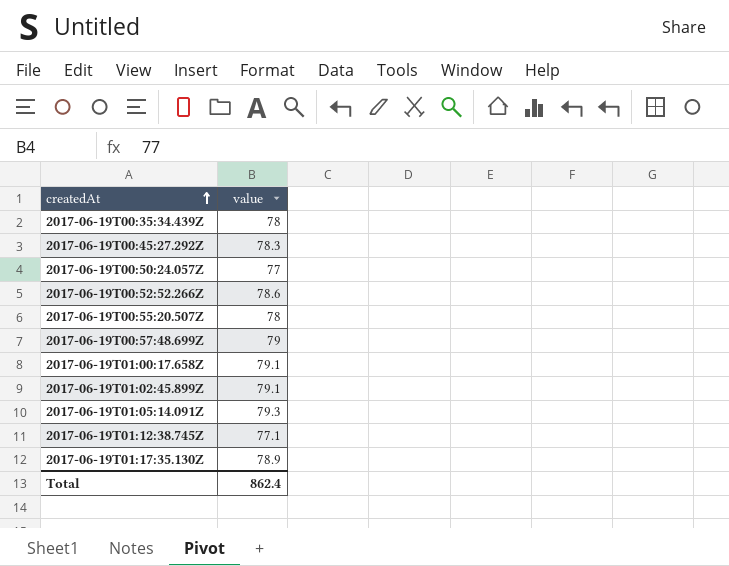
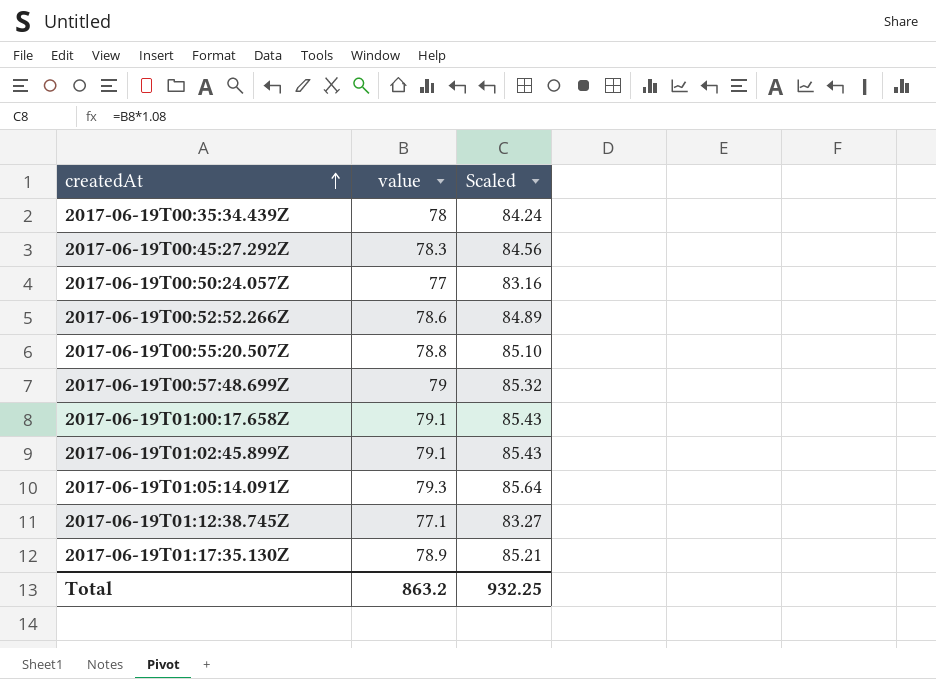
column Scaled | formula: none -> [value] * 1.08
2017-06-19T00:55:20.507Z | value: 78 -> 78.8
Total | value: 862.4 -> 863.2

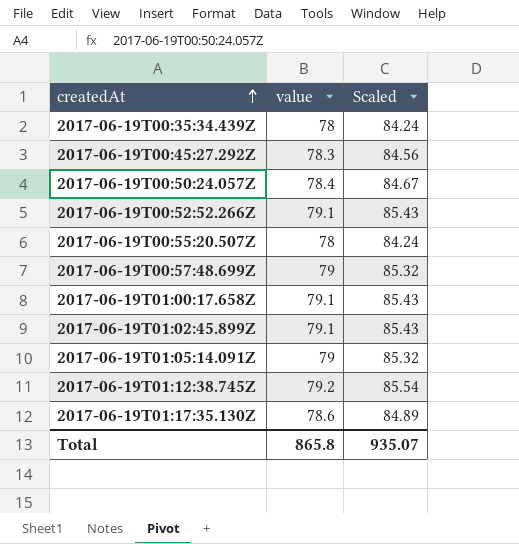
2017-06-19T00:50:24.057Z | value: 77 -> 78.4
2017-06-19T00:50:24.057Z | Scaled: 83.16 -> 84.67
2017-06-19T00:52:52.266Z | value: 78.6 -> 79.1
2017-06-19T00:52:52.266Z | Scaled: 84.89 -> 85.43
2017-06-19T00:55:20.507Z | value: 78.8 -> 78
2017-06-19T00:55:20.507Z | Scaled: 85.10 -> 84.24
2017-06-19T01:05:14.091Z | value: 79.3 -> 79
2017-06-19T01:05:14.091Z | Scaled: 85.64 -> 85.32
2017-06-19T01:12:38.745Z | value: 77.1 -> 79.2
2017-06-19T01:12:38.745Z | Scaled: 83.27 -> 85.54
2017-06-19T01:17:35.130Z | value: 78.9 -> 78.6
2017-06-19T01:17:35.130Z | Scaled: 85.21 -> 84.89
Total | value: 863.2 -> 865.8
Total | Scaled: 932.25 -> 935.07

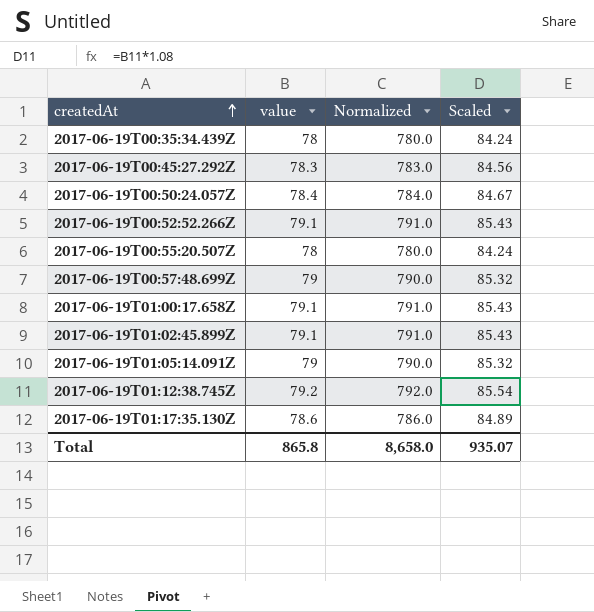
column Normalized | formula: none -> [value] * 10

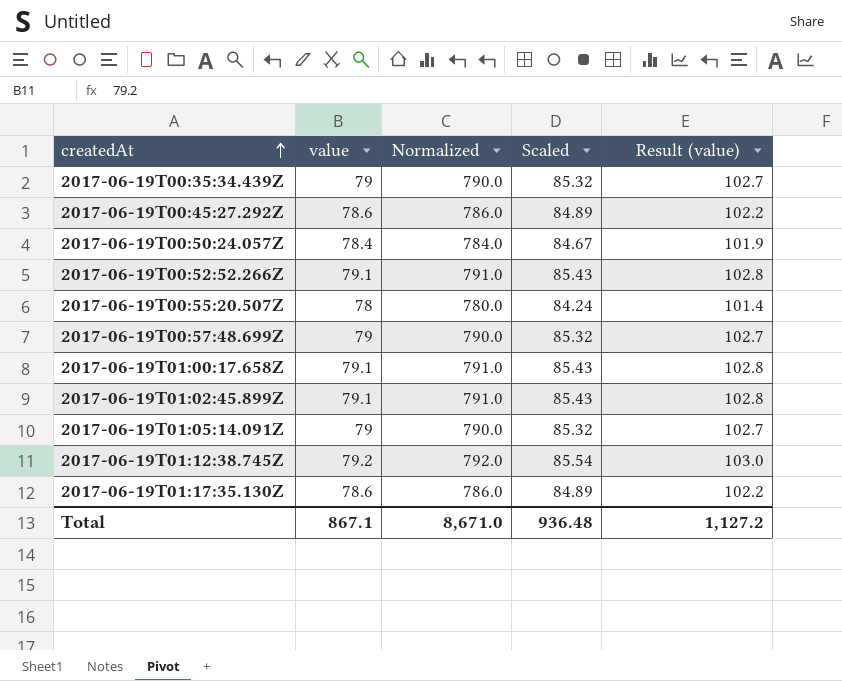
column Result (value) | formula: none -> [value] * 1.3
2017-06-19T00:35:34.439Z | value: 78 -> 79
2017-06-19T00:35:34.439Z | Normalized: 780.0 -> 790.0
2017-06-19T00:35:34.439Z | Scaled: 84.24 -> 85.32
2017-06-19T00:45:27.292Z | value: 78.3 -> 78.6
2017-06-19T00:45:27.292Z | Normalized: 783.0 -> 786.0
2017-06-19T00:45:27.292Z | Scaled: 84.56 -> 84.89
Total | value: 865.8 -> 867.1
Total | Normalized: 8,658.0 -> 8,671.0
Total | Scaled: 935.07 -> 936.48

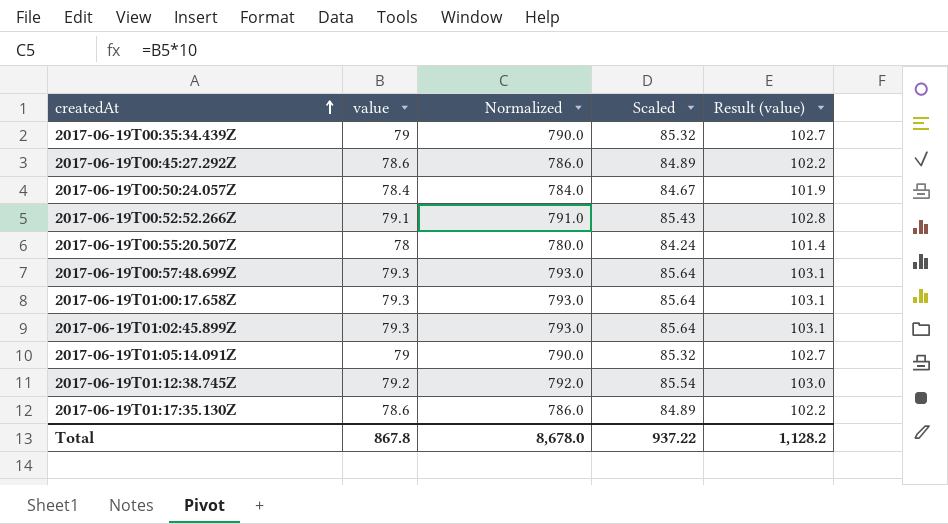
2017-06-19T00:57:48.699Z | value: 79 -> 79.3
2017-06-19T00:57:48.699Z | Normalized: 790.0 -> 793.0
2017-06-19T00:57:48.699Z | Scaled: 85.32 -> 85.64
2017-06-19T00:57:48.699Z | Result (value): 102.7 -> 103.1
2017-06-19T01:00:17.658Z | value: 79.1 -> 79.3
2017-06-19T01:00:17.658Z | Normalized: 791.0 -> 793.0
2017-06-19T01:00:17.658Z | Scaled: 85.43 -> 85.64
2017-06-19T01:00:17.658Z | Result (value): 102.8 -> 103.1
2017-06-19T01:02:45.899Z | value: 79.1 -> 79.3
2017-06-19T01:02:45.899Z | Normalized: 791.0 -> 793.0
2017-06-19T01:02:45.899Z | Scaled: 85.43 -> 85.64
2017-06-19T01:02:45.899Z | Result (value): 102.8 -> 103.1
Total | value: 867.1 -> 867.8
Total | Normalized: 8,671.0 -> 8,678.0
Total | Scaled: 936.48 -> 937.22
Total | Result (value): 1,127.2 -> 1,128.2

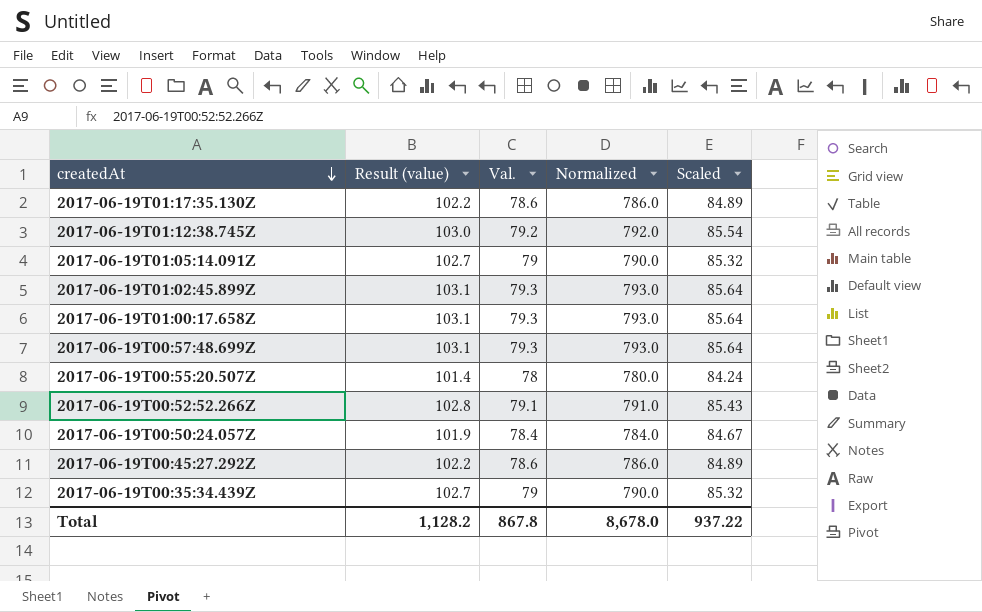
row order: createdAt ascending -> createdAt descending
column Result (value) | position: 5 -> 2
column name: value -> Val.

